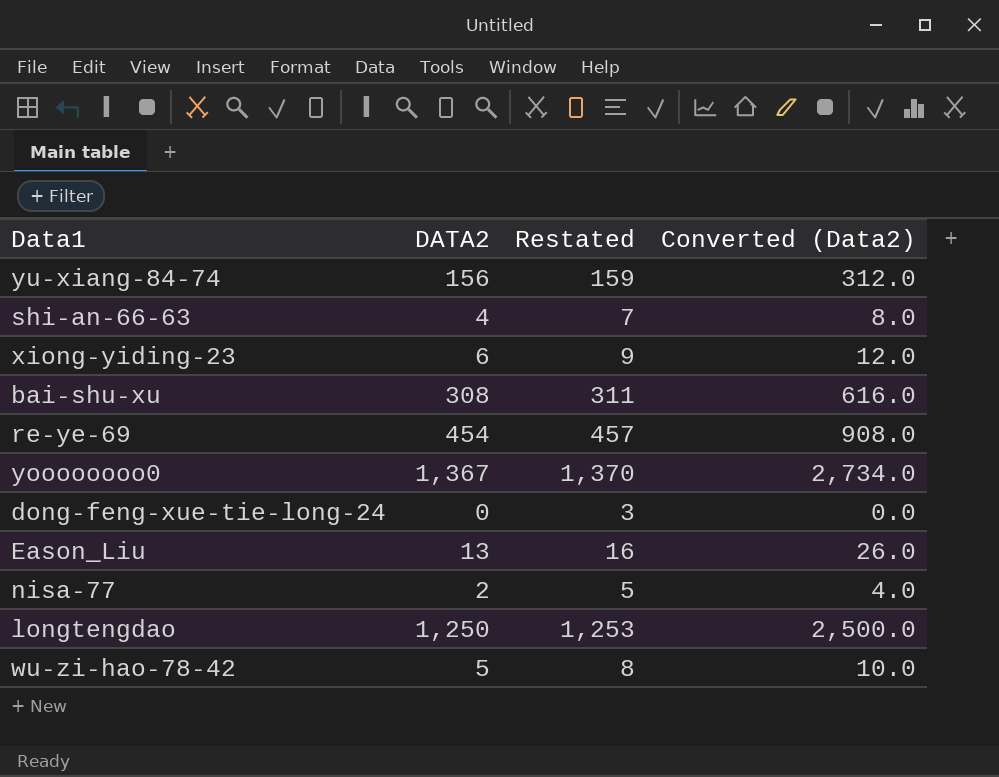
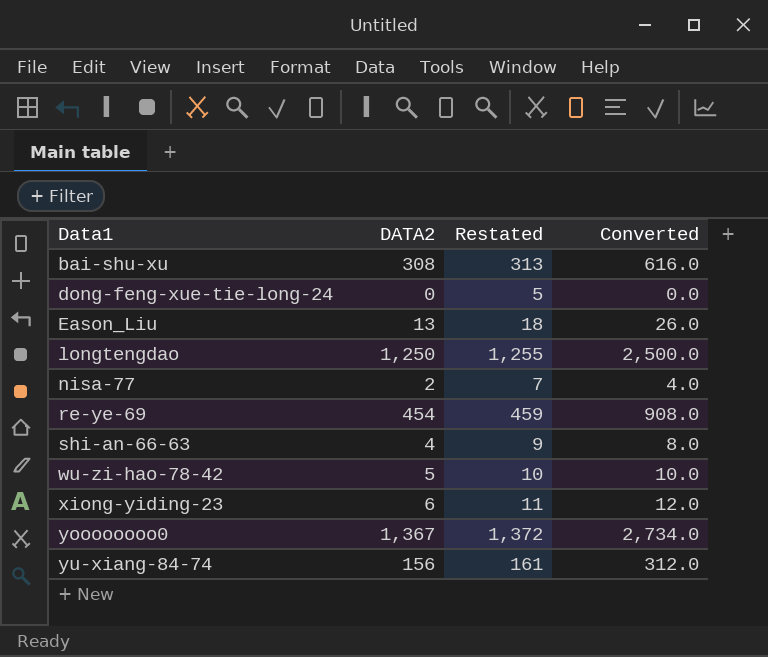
row order: none -> Data1 ascending
column Restated | formula: [DATA2] + 3 -> [DATA2] + 5
column name: Converted (Data2) -> Converted

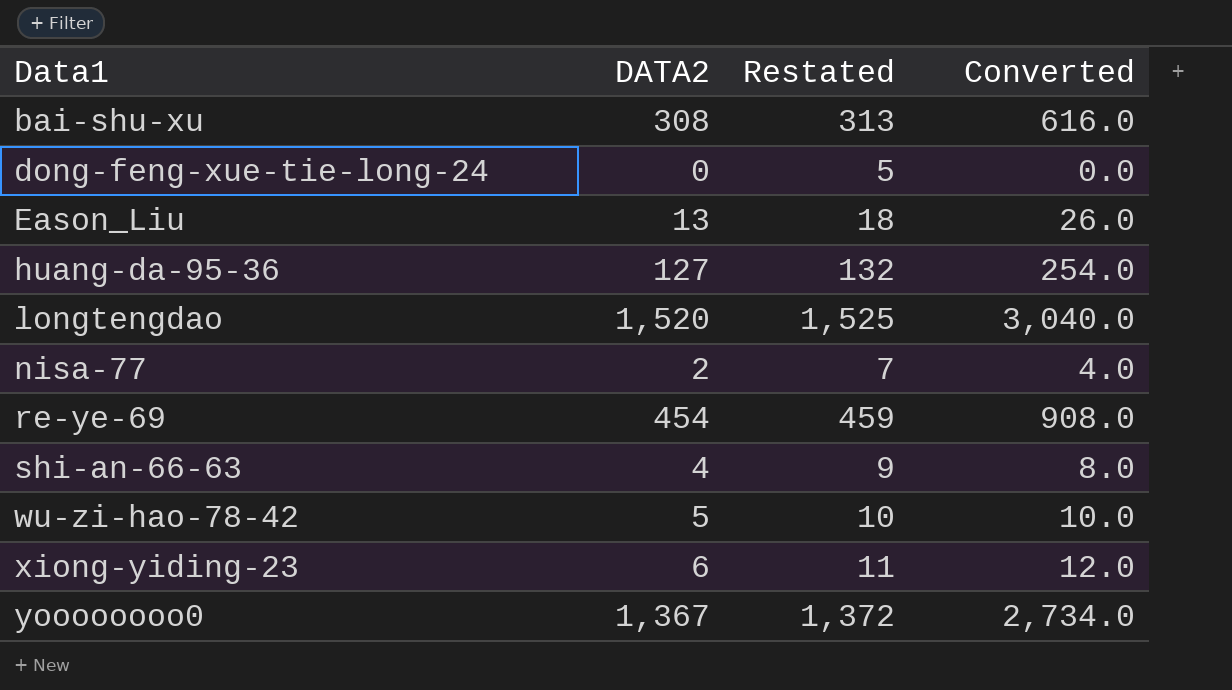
row yu-xiang-84-74: 156 | 161 | 312.0 -> none
row huang-da-95-36: none -> 127 | 132 | 254.0
longtengdao | DATA2: 1,250 -> 1,520
longtengdao | Restated: 1,255 -> 1,525
longtengdao | Converted: 2,500.0 -> 3,040.0

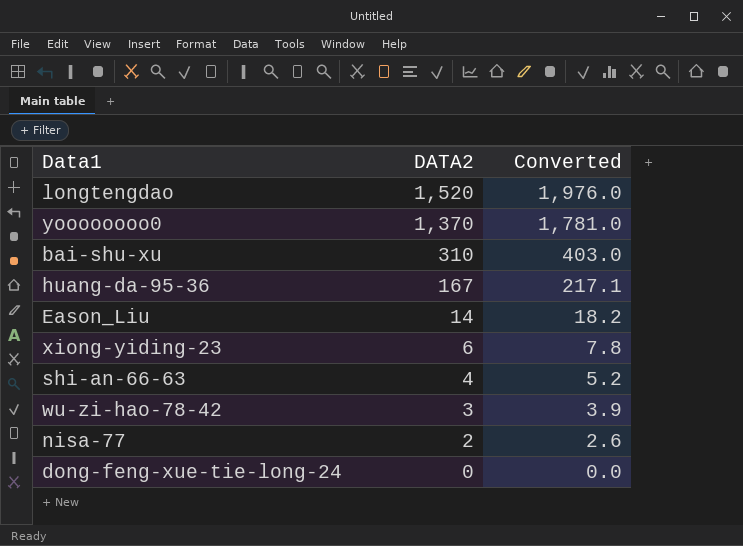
row order: Data1 ascending -> DATA2 descending
column Restated | formula: [DATA2] + 5 -> none
column Converted | formula: [DATA2] * 2 -> [DATA2] * 1.3
row re-ye-69: 454 | 459 | 908.0 -> none
yoooooooo0 | DATA2: 1,367 -> 1,370
bai-shu-xu | DATA2: 308 -> 310
huang-da-95-36 | DATA2: 127 -> 167
Eason_Liu | DATA2: 13 -> 14
wu-zi-hao-78-42 | DATA2: 5 -> 3

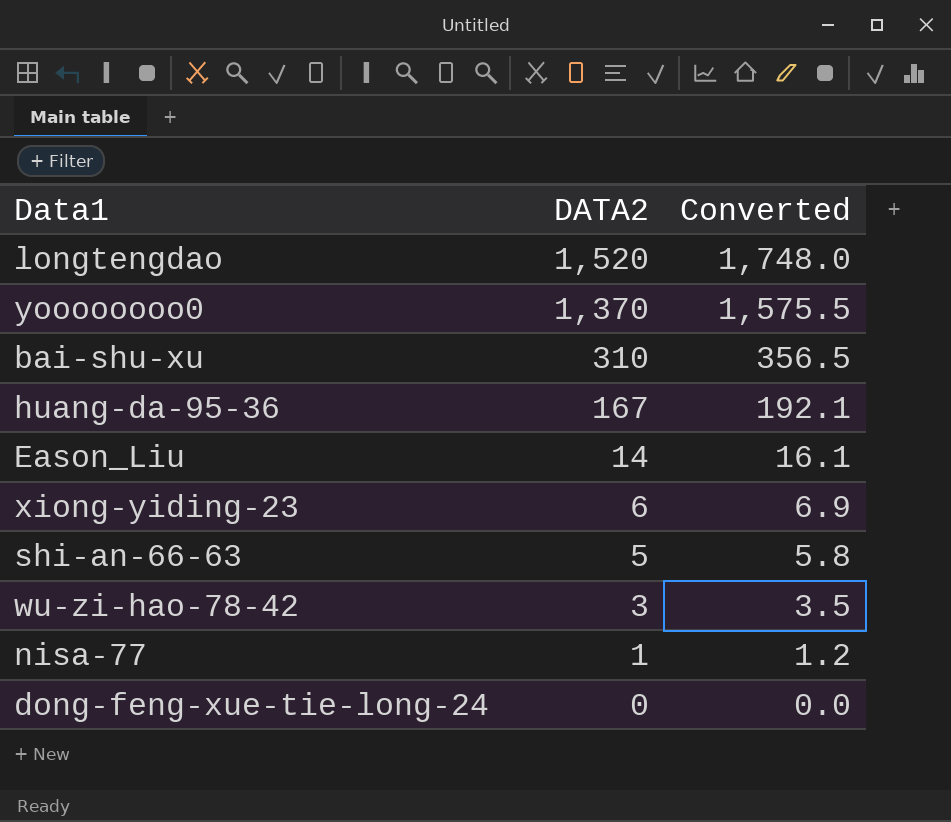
column Converted | formula: [DATA2] * 1.3 -> [DATA2] * 1.15
shi-an-66-63 | DATA2: 4 -> 5
nisa-77 | DATA2: 2 -> 1

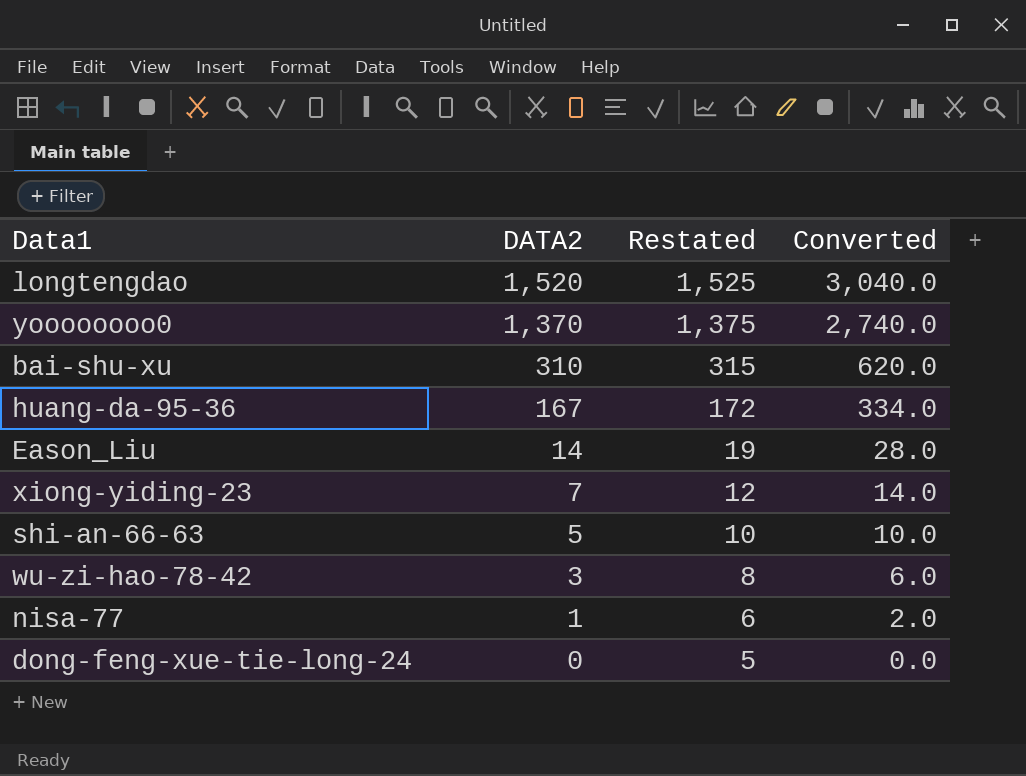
column Restated | formula: none -> [DATA2] + 5
column Converted | formula: [DATA2] * 1.15 -> [DATA2] * 2
xiong-yiding-23 | DATA2: 6 -> 7

